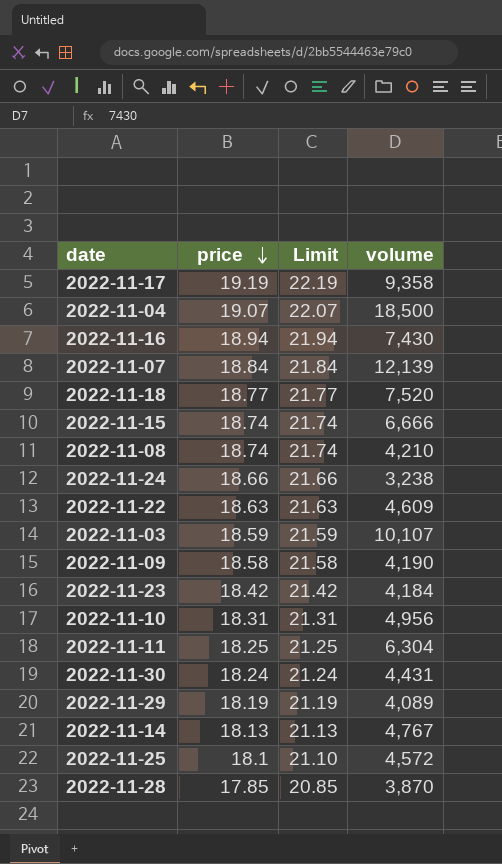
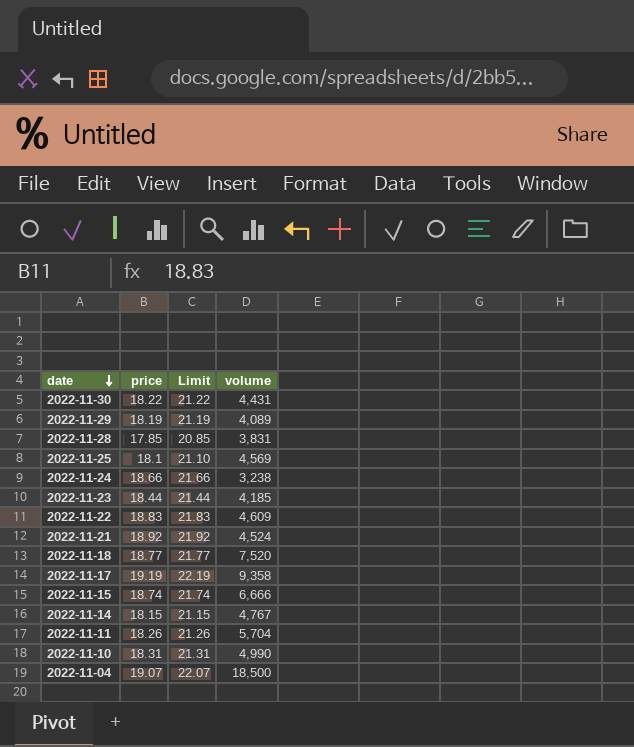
row order: price descending -> date descending
row 2022-11-16: 18.94 | 21.94 | 7,430 -> none
row 2022-11-07: 18.84 | 21.84 | 12,139 -> none
row 2022-11-08: 18.74 | 21.74 | 4,210 -> none
row 2022-11-03: 18.59 | 21.59 | 10,107 -> none
row 2022-11-09: 18.58 | 21.58 | 4,190 -> none
2022-11-30 | price: 18.24 -> 18.22
2022-11-30 | Limit: 21.24 -> 21.22
2022-11-28 | volume: 3,870 -> 3,831
2022-11-25 | volume: 4,572 -> 4,569
2022-11-23 | price: 18.42 -> 18.44
2022-11-23 | Limit: 21.42 -> 21.44
2022-11-23 | volume: 4,184 -> 4,185
2022-11-22 | price: 18.63 -> 18.83
2022-11-22 | Limit: 21.63 -> 21.83
row 2022-11-21: none -> 18.92 | 21.92 | 4,524
2022-11-14 | price: 18.13 -> 18.15
2022-11-14 | Limit: 21.13 -> 21.15
2022-11-11 | price: 18.25 -> 18.26
2022-11-11 | Limit: 21.25 -> 21.26
2022-11-11 | volume: 6,304 -> 5,704
2022-11-10 | volume: 4,956 -> 4,990

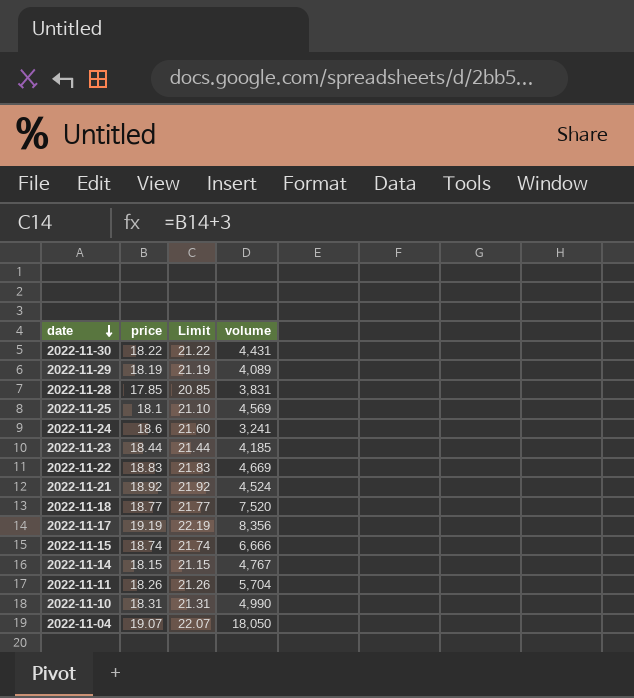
2022-11-24 | price: 18.66 -> 18.6
2022-11-24 | Limit: 21.66 -> 21.60
2022-11-24 | volume: 3,238 -> 3,241
2022-11-22 | volume: 4,609 -> 4,669
2022-11-17 | volume: 9,358 -> 8,356
2022-11-04 | volume: 18,500 -> 18,050

